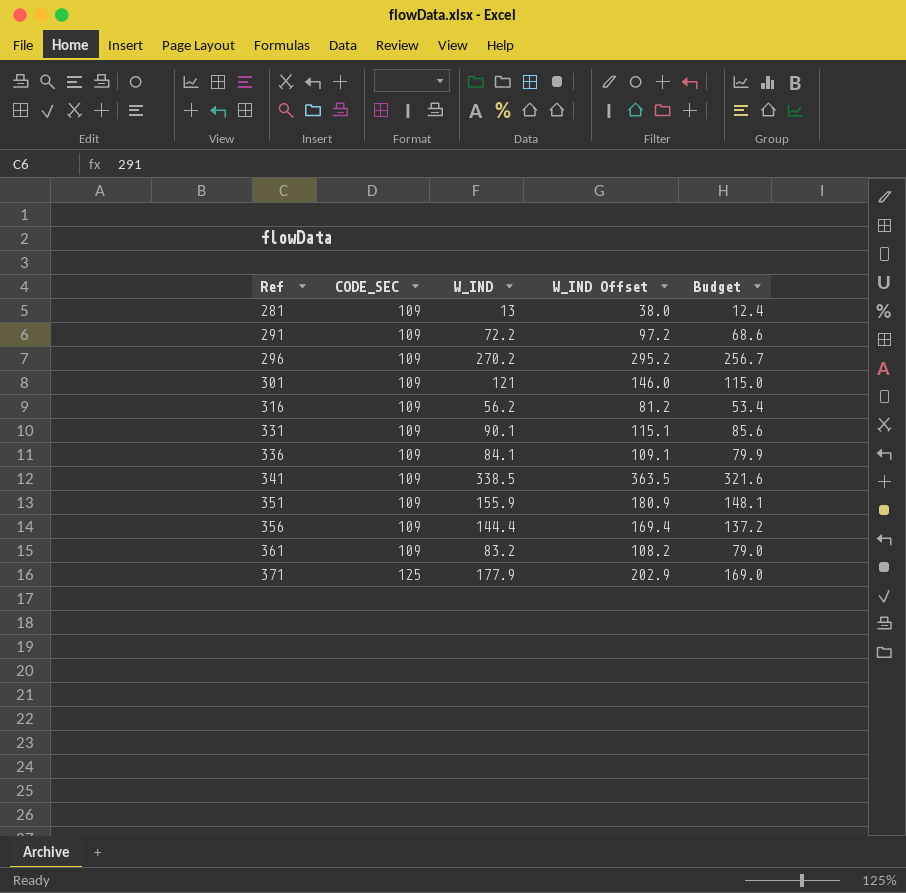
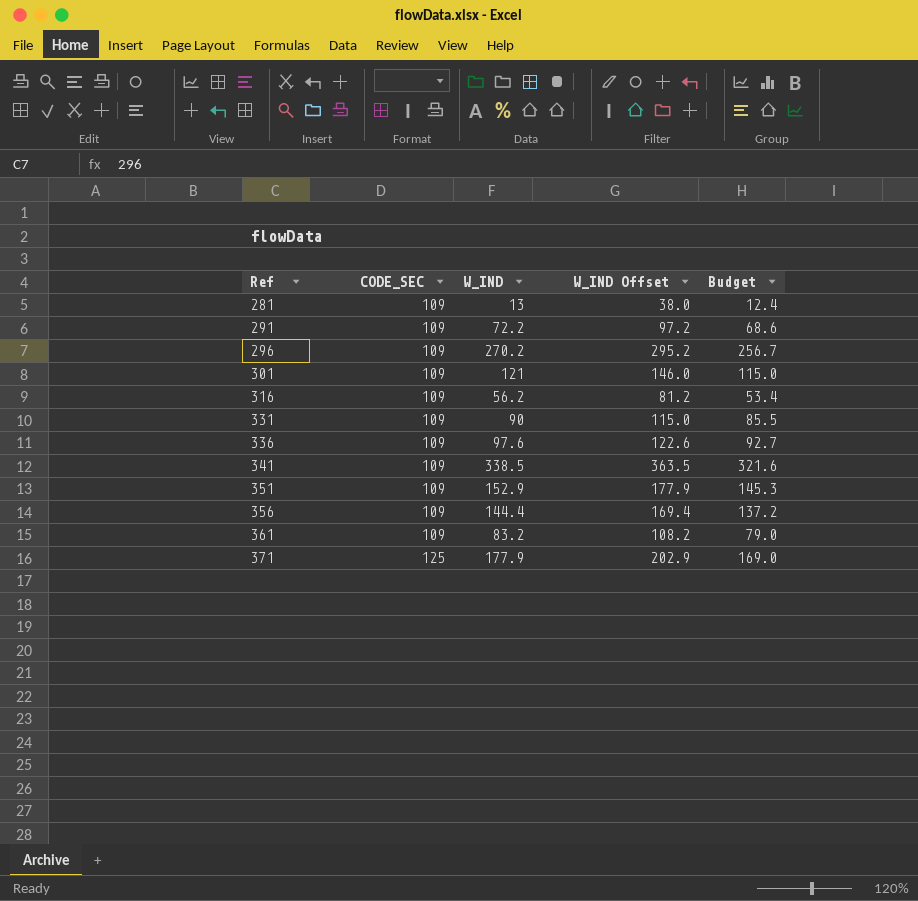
331 | W_IND: 90.1 -> 90
331 | W_IND Offset: 115.1 -> 115.0
331 | Budget: 85.6 -> 85.5
336 | W_IND: 84.1 -> 97.6
336 | W_IND Offset: 109.1 -> 122.6
336 | Budget: 79.9 -> 92.7
351 | W_IND: 155.9 -> 152.9
351 | W_IND Offset: 180.9 -> 177.9
351 | Budget: 148.1 -> 145.3

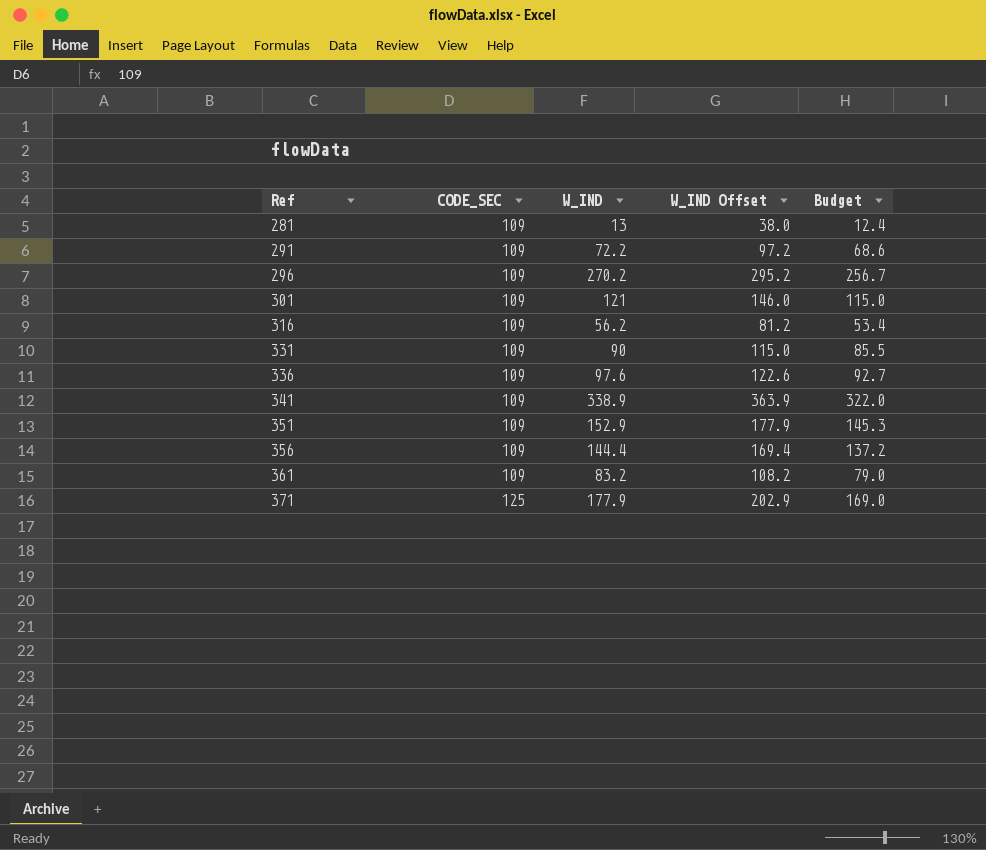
341 | W_IND: 338.5 -> 338.9
341 | W_IND Offset: 363.5 -> 363.9
341 | Budget: 321.6 -> 322.0

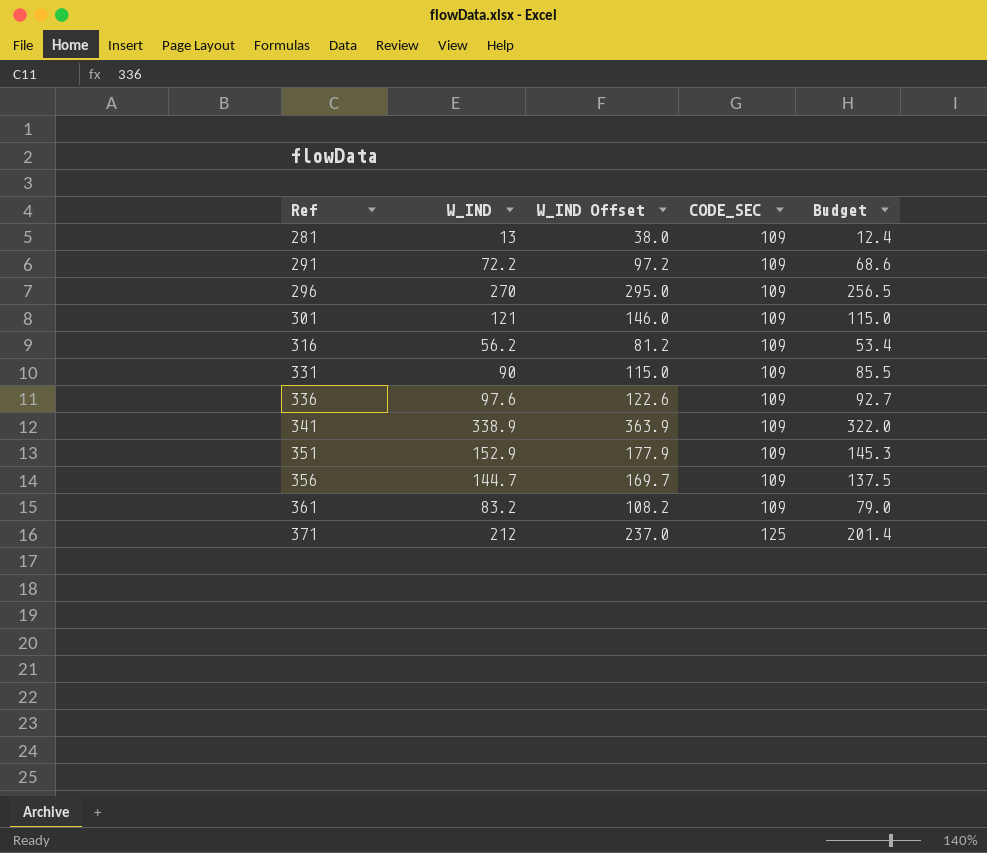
column CODE_SEC | position: 2 -> 4
296 | W_IND: 270.2 -> 270
296 | W_IND Offset: 295.2 -> 295.0
296 | Budget: 256.7 -> 256.5
356 | W_IND: 144.4 -> 144.7
356 | W_IND Offset: 169.4 -> 169.7
356 | Budget: 137.2 -> 137.5
371 | W_IND: 177.9 -> 212
371 | W_IND Offset: 202.9 -> 237.0
371 | Budget: 169.0 -> 201.4

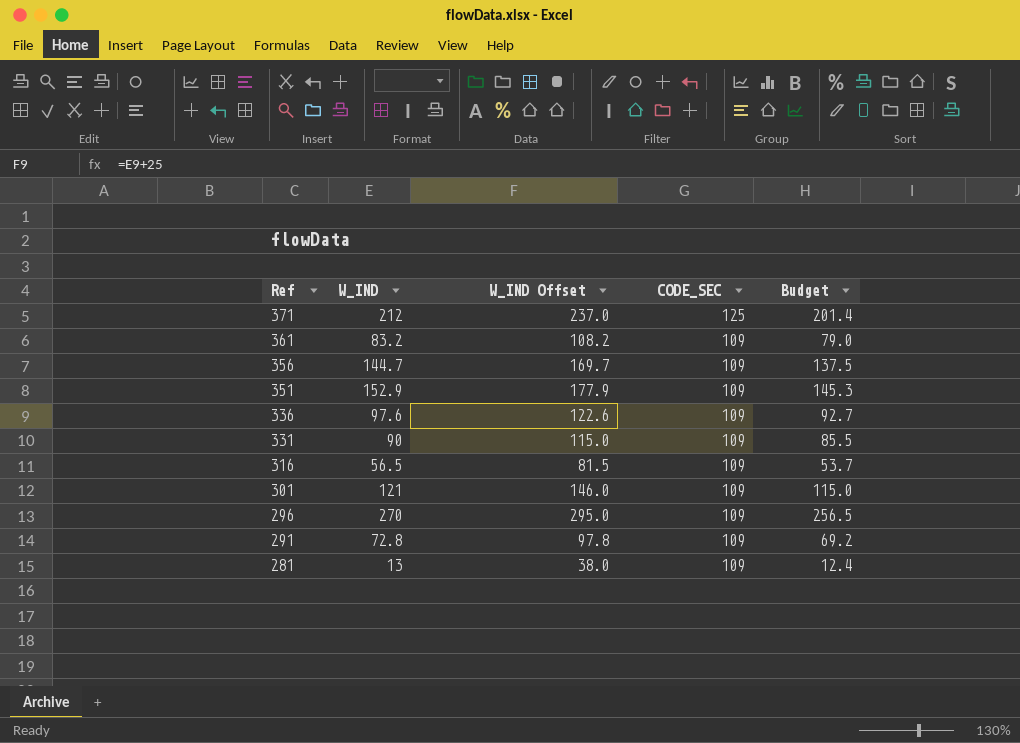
row order: Ref ascending -> Ref descending
row 341: 338.9 | 363.9 | 109 | 322.0 -> none
316 | W_IND: 56.2 -> 56.5
316 | W_IND Offset: 81.2 -> 81.5
316 | Budget: 53.4 -> 53.7
291 | W_IND: 72.2 -> 72.8
291 | W_IND Offset: 97.2 -> 97.8
291 | Budget: 68.6 -> 69.2

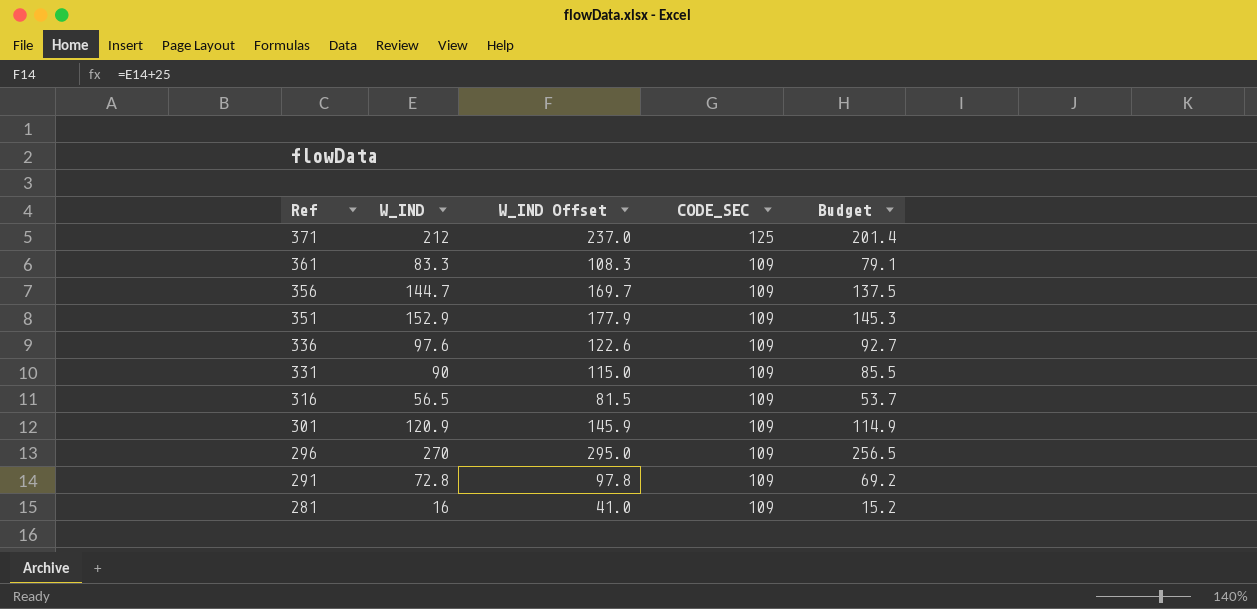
361 | W_IND: 83.2 -> 83.3
361 | W_IND Offset: 108.2 -> 108.3
361 | Budget: 79.0 -> 79.1
301 | W_IND: 121 -> 120.9
301 | W_IND Offset: 146.0 -> 145.9
301 | Budget: 115.0 -> 114.9
281 | W_IND: 13 -> 16
281 | W_IND Offset: 38.0 -> 41.0
281 | Budget: 12.4 -> 15.2

